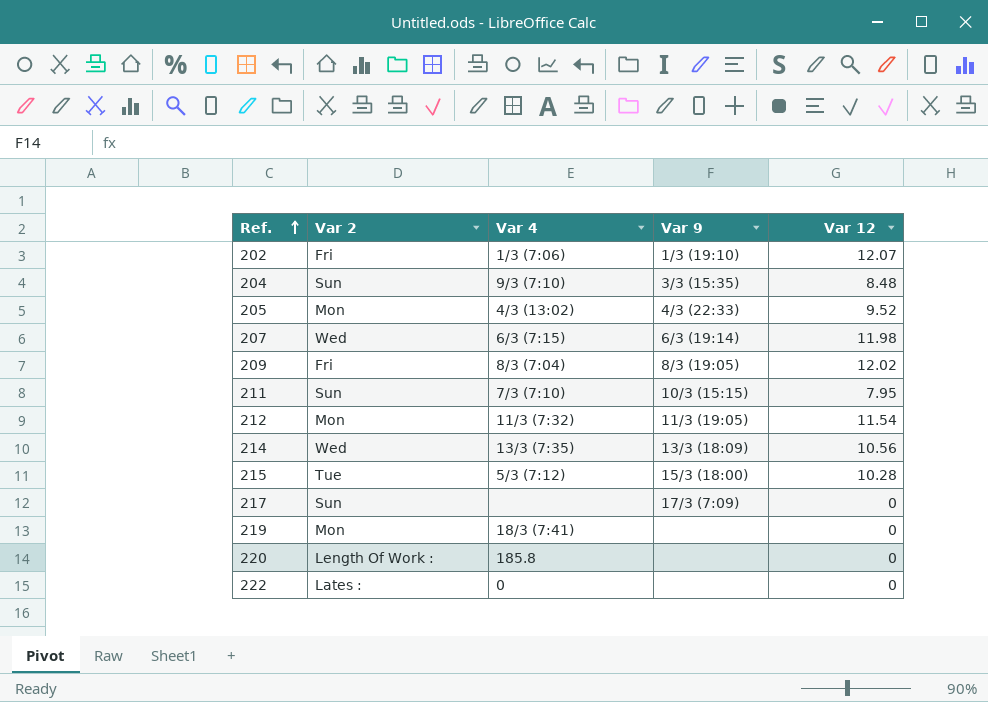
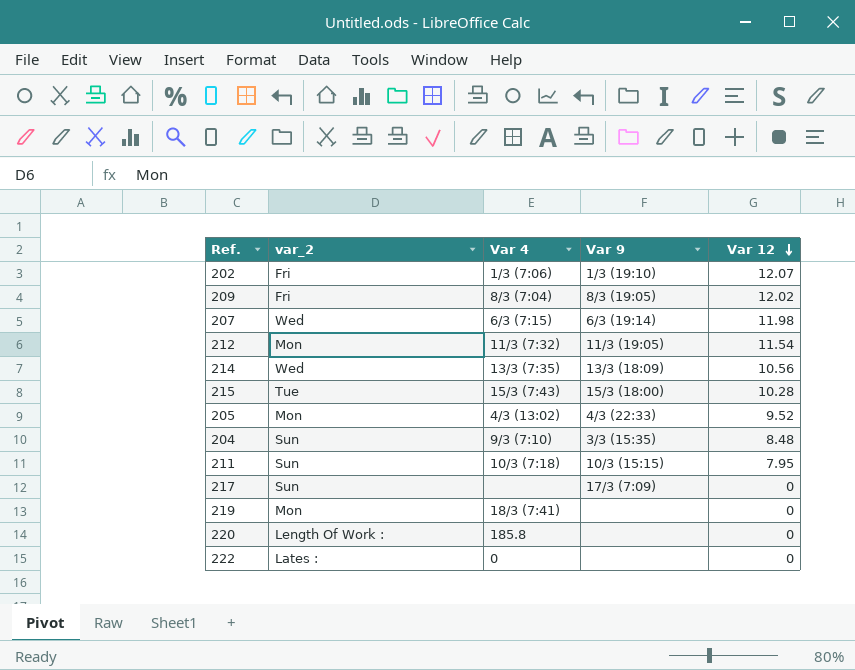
row order: Ref. ascending -> Var 12 descending
column name: Var 2 -> var_2
215 | Var 4: 5/3 (7:12) -> 15/3 (7:43)
211 | Var 4: 7/3 (7:10) -> 10/3 (7:18)

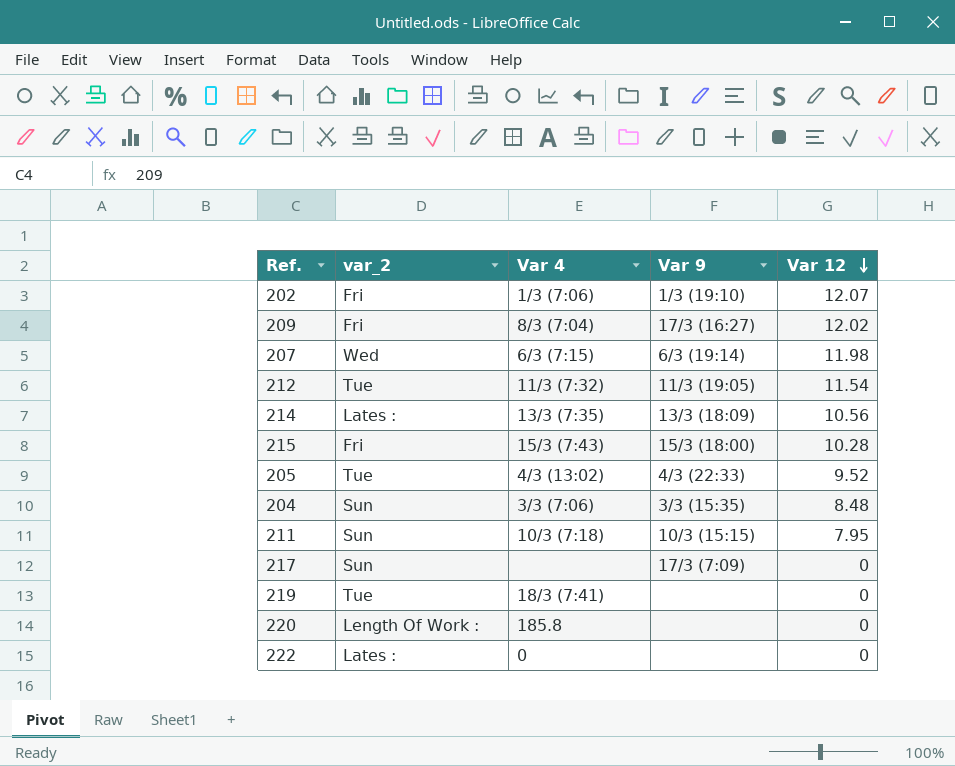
209 | Var 9: 8/3 (19:05) -> 17/3 (16:27)
212 | var_2: Mon -> Tue
214 | var_2: Wed -> Lates :
215 | var_2: Tue -> Fri
205 | var_2: Mon -> Tue
204 | Var 4: 9/3 (7:10) -> 3/3 (7:06)
219 | var_2: Mon -> Tue

